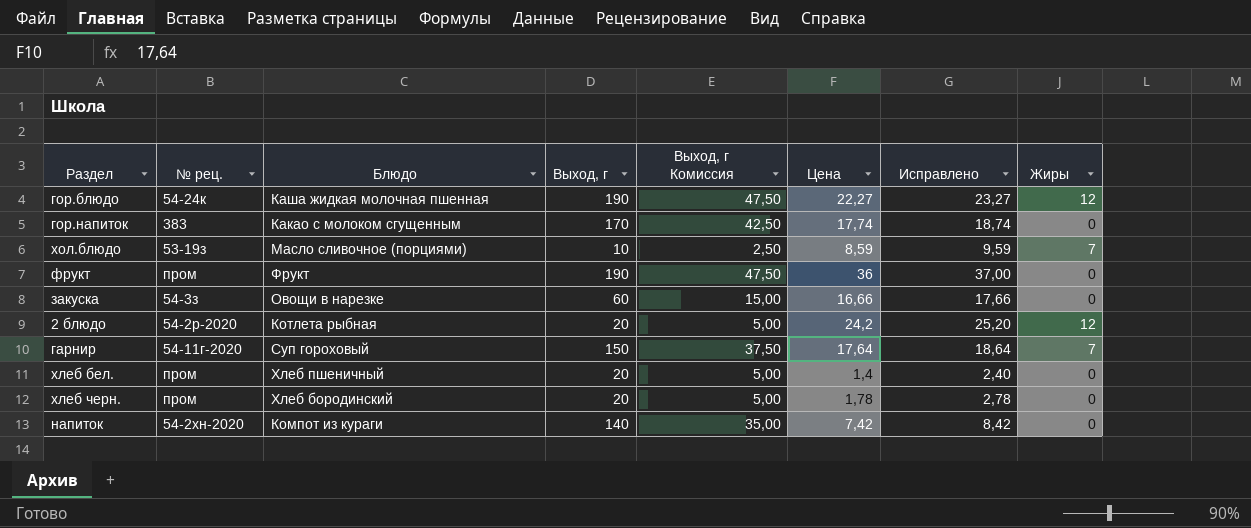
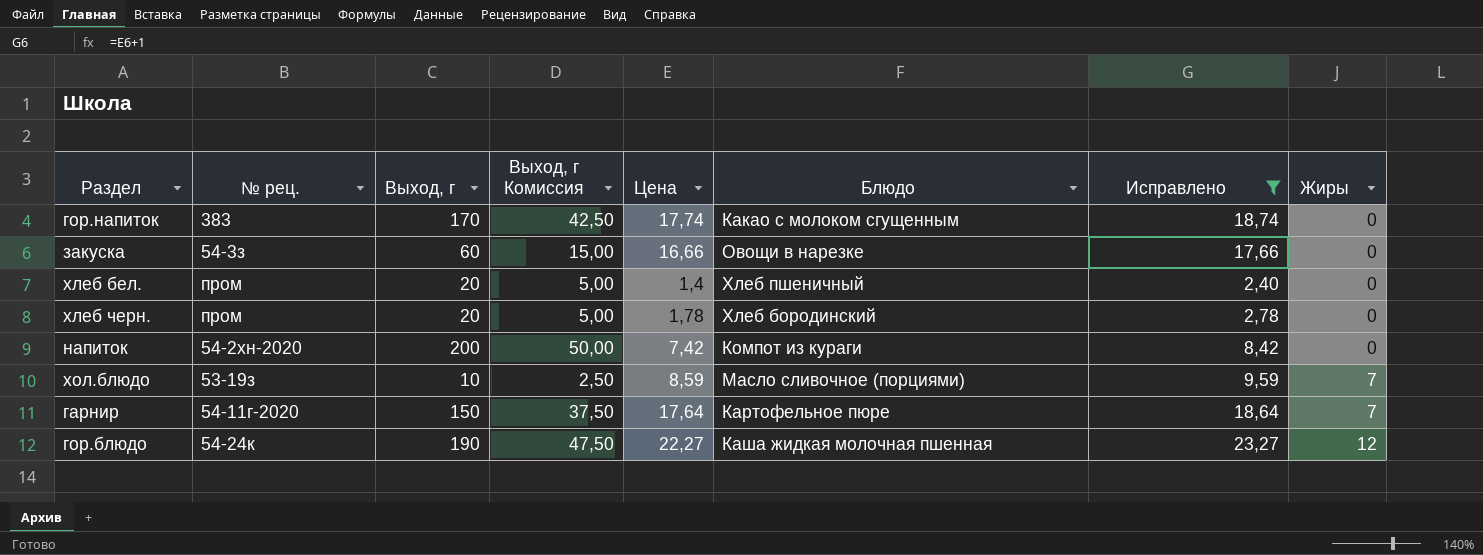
filter: none -> Исправлено <= 23,27
row order: none -> Жиры ascending
column Блюдо | position: 3 -> 6
напиток | Выход, г: 140 -> 200
напиток | Выход, г Комиссия: 35,00 -> 50,00
гарнир | Блюдо: Суп гороховый -> Картофельное пюре

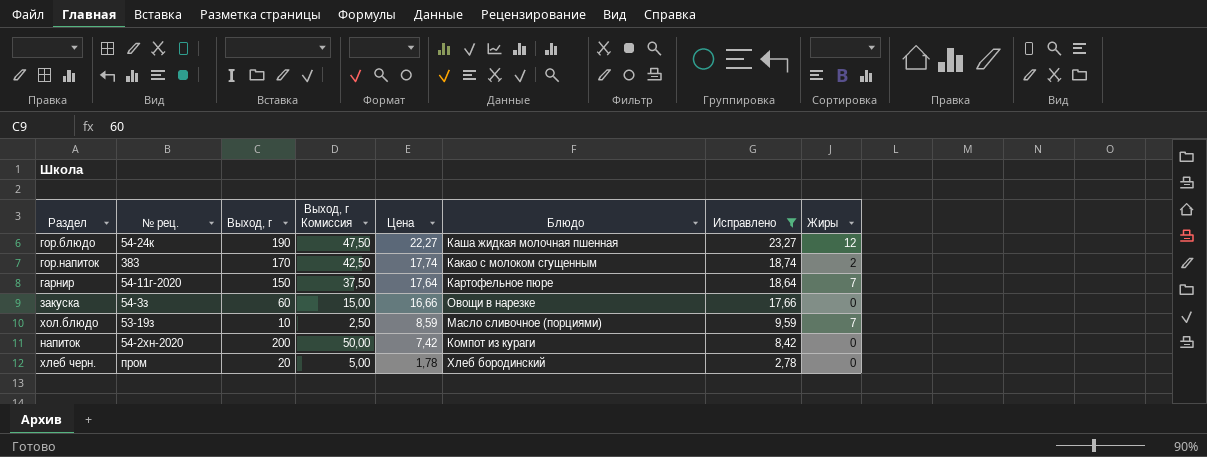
row order: Жиры ascending -> Цена descending
row хлеб бел.: пром | 20 | 5,00 | 1,4 | Хлеб пшеничный | 2,40 | 0 -> none
гор.напиток | Жиры: 0 -> 2

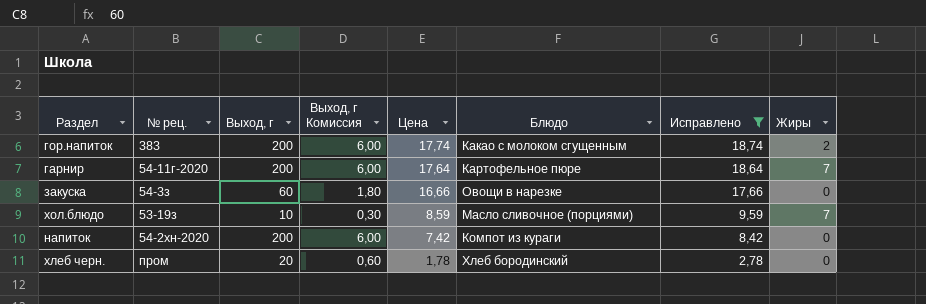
column Выход, г Комиссия | formula: [Выход, г] * 0,25 -> [Выход, г] * 0,03
row гор.блюдо: 54-24к | 190 | 47,50 | 22,27 | Каша жидкая молочная пшенная | 23,27 | 12 -> none
гор.напиток | Выход, г: 170 -> 200
гарнир | Выход, г: 150 -> 200

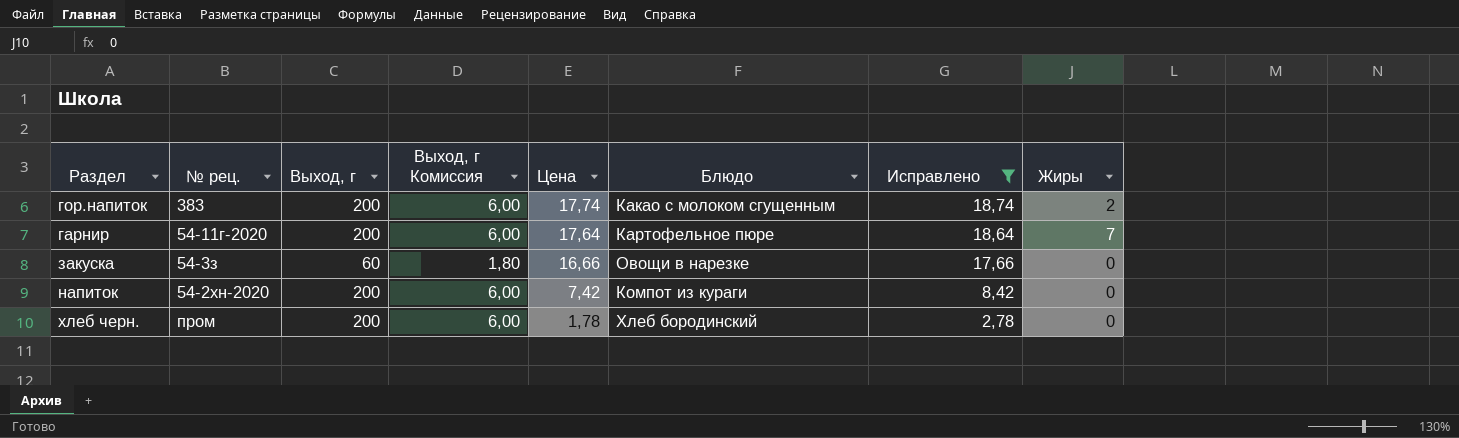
row хол.блюдо: 53-19з | 10 | 0,30 | 8,59 | Масло сливочное (порциями) | 9,59 | 7 -> none
хлеб черн. | Выход, г: 20 -> 200
хлеб черн. | Выход, г Комиссия: 0,60 -> 6,00

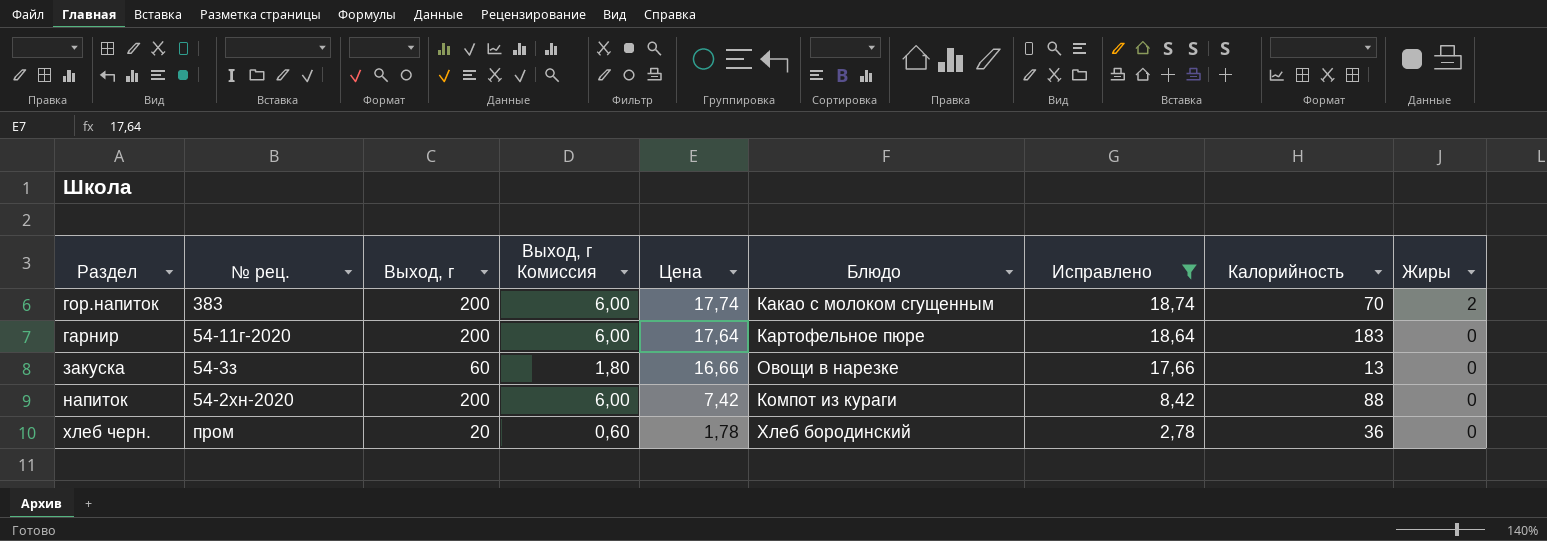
column Калорийность | position: none -> 8
гарнир | Жиры: 7 -> 0
хлеб черн. | Выход, г: 200 -> 20
хлеб черн. | Выход, г Комиссия: 6,00 -> 0,60

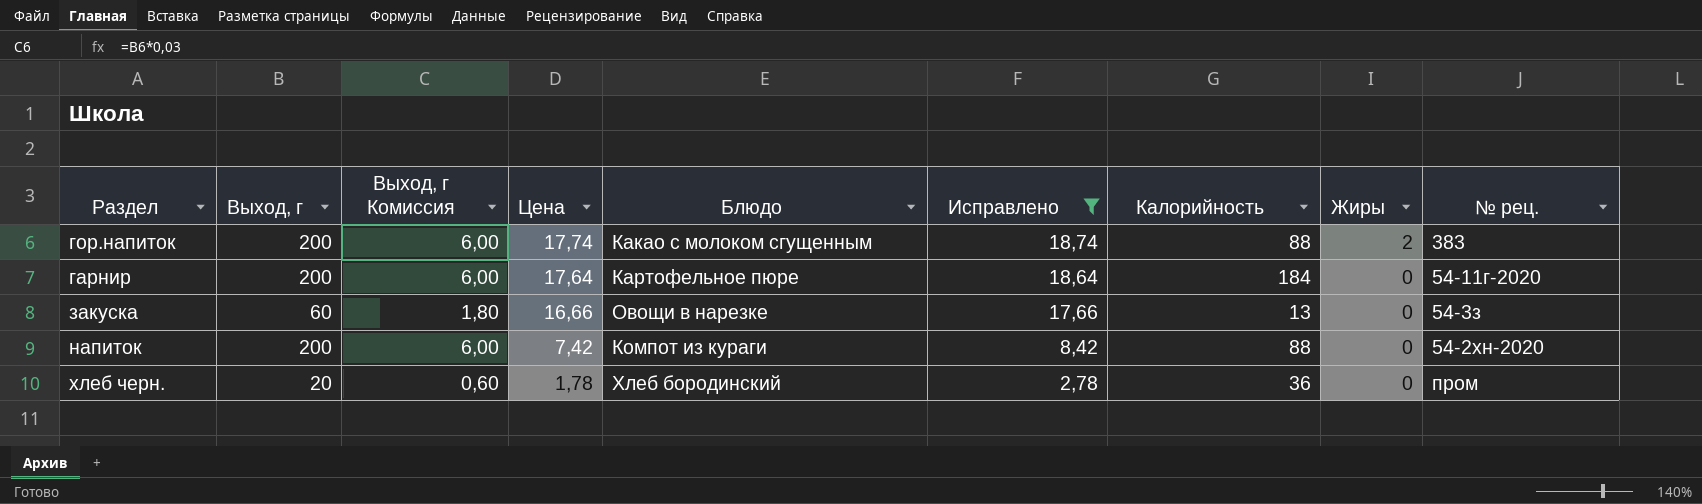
column № рец. | position: 2 -> 9
гор.напиток | Калорийность: 70 -> 88
гарнир | Калорийность: 183 -> 184

